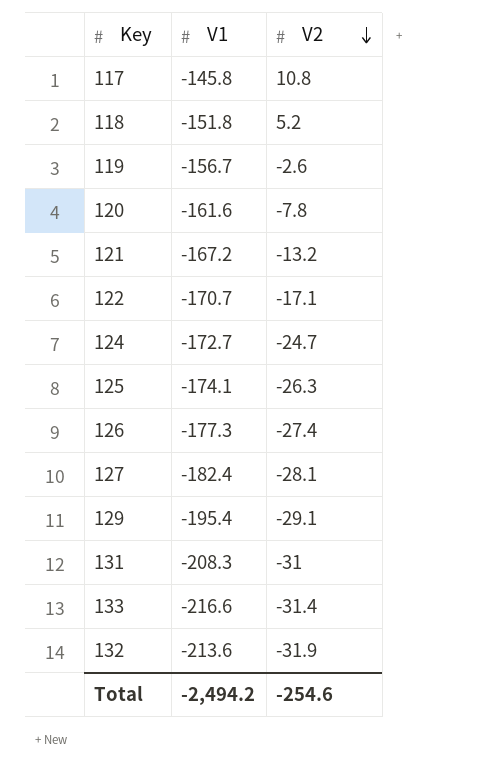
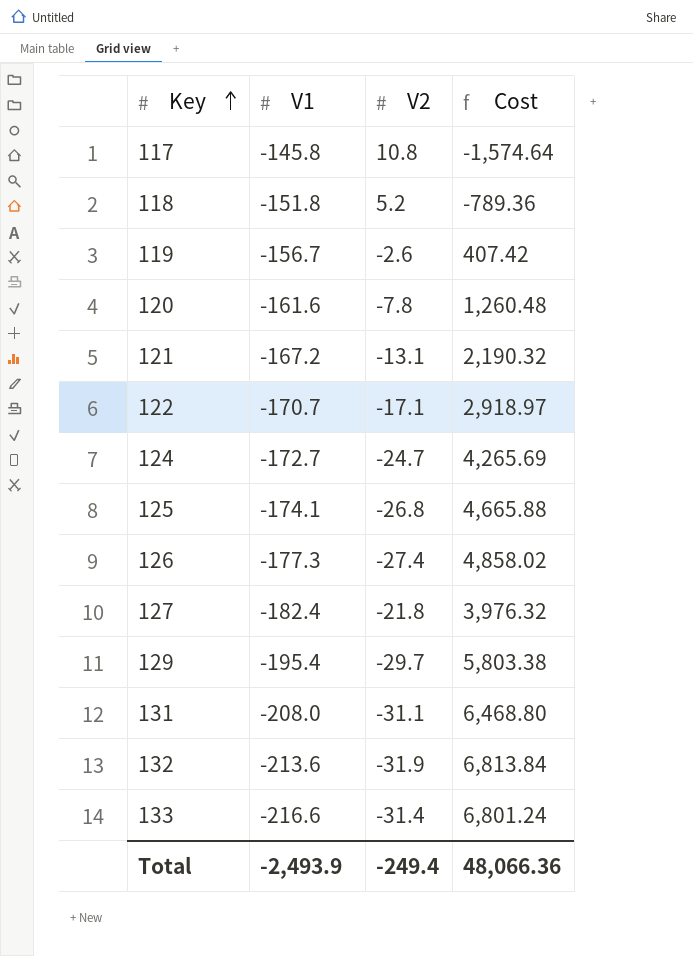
row order: V2 descending -> Key ascending
column Cost | formula: none -> [V1] * [V2]
121 | V2: -13.2 -> -13.1
125 | V2: -26.3 -> -26.8
127 | V2: -28.1 -> -21.8
129 | V2: -29.1 -> -29.7
131 | V1: -208.3 -> -208.0
131 | V2: -31 -> -31.1
Total | V1: -2,494.2 -> -2,493.9
Total | V2: -254.6 -> -249.4

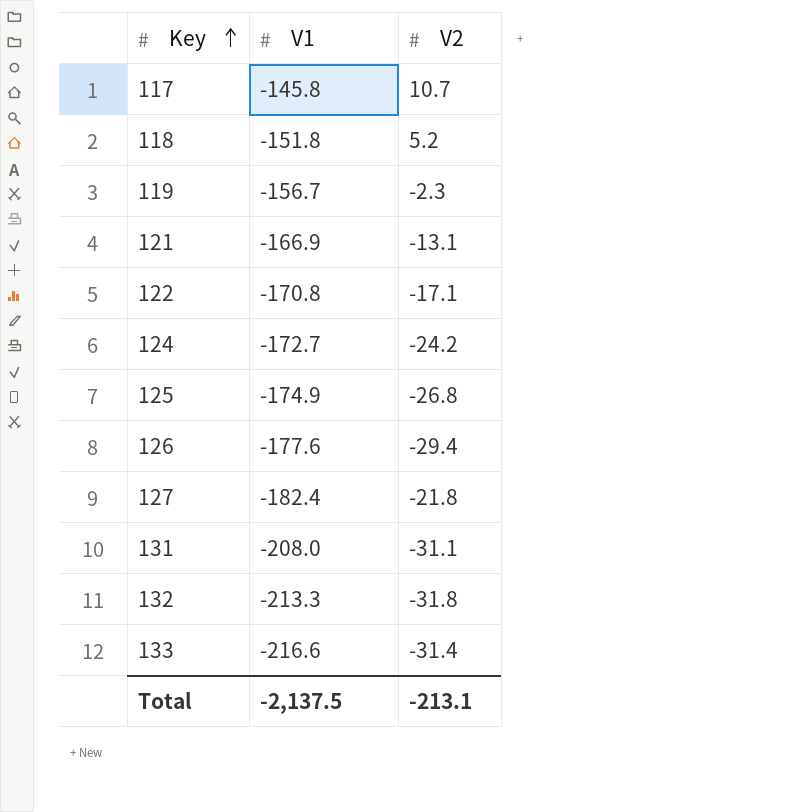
column Cost | formula: [V1] * [V2] -> none
row 120: -161.6 | -7.8 | 1,260.48 -> none
row 129: -195.4 | -29.7 | 5,803.38 -> none
117 | V2: 10.8 -> 10.7
119 | V2: -2.6 -> -2.3
121 | V1: -167.2 -> -166.9
122 | V1: -170.7 -> -170.8
124 | V2: -24.7 -> -24.2
125 | V1: -174.1 -> -174.9
126 | V1: -177.3 -> -177.6
126 | V2: -27.4 -> -29.4
132 | V1: -213.6 -> -213.3
132 | V2: -31.9 -> -31.8
Total | V1: -2,493.9 -> -2,137.5
Total | V2: -249.4 -> -213.1

